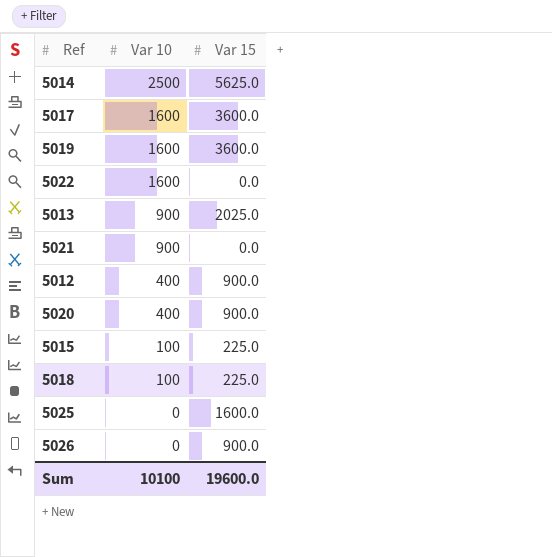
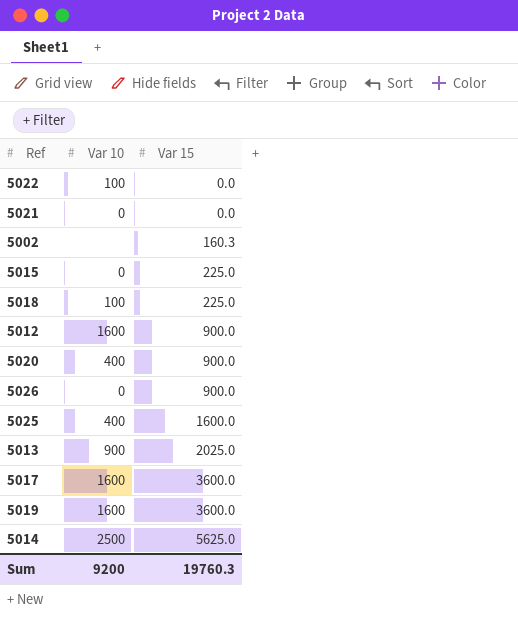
row order: Var 10 descending -> Var 15 ascending
5022 | Var 10: 1600 -> 100
5021 | Var 10: 900 -> 0
row 5002: none -> none | 160.3
5015 | Var 10: 100 -> 0
5012 | Var 10: 400 -> 1600
5025 | Var 10: 0 -> 400
Sum | Var 10: 10100 -> 9200
Sum | Var 15: 19600.0 -> 19760.3

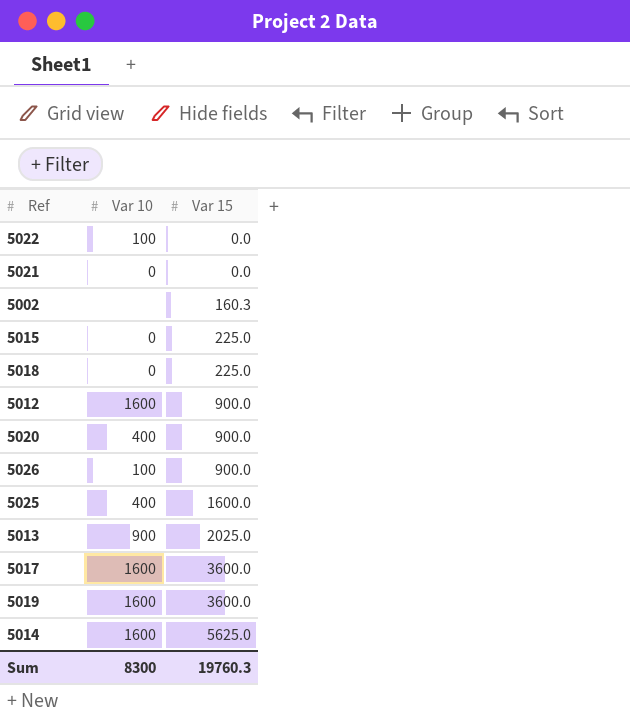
5018 | Var 10: 100 -> 0
5026 | Var 10: 0 -> 100
5014 | Var 10: 2500 -> 1600
Sum | Var 10: 9200 -> 8300

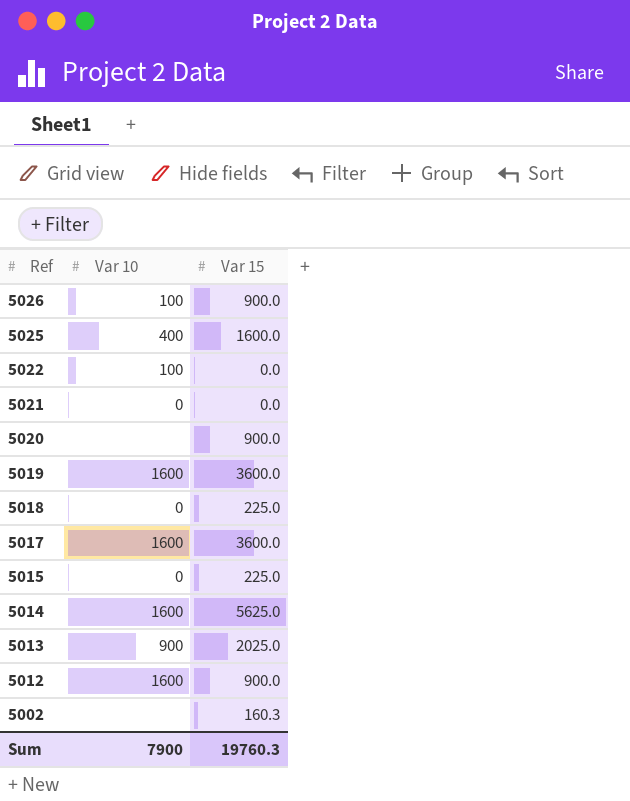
row order: Var 15 ascending -> Ref descending
5020 | Var 10: 400 -> none
Sum | Var 10: 8300 -> 7900

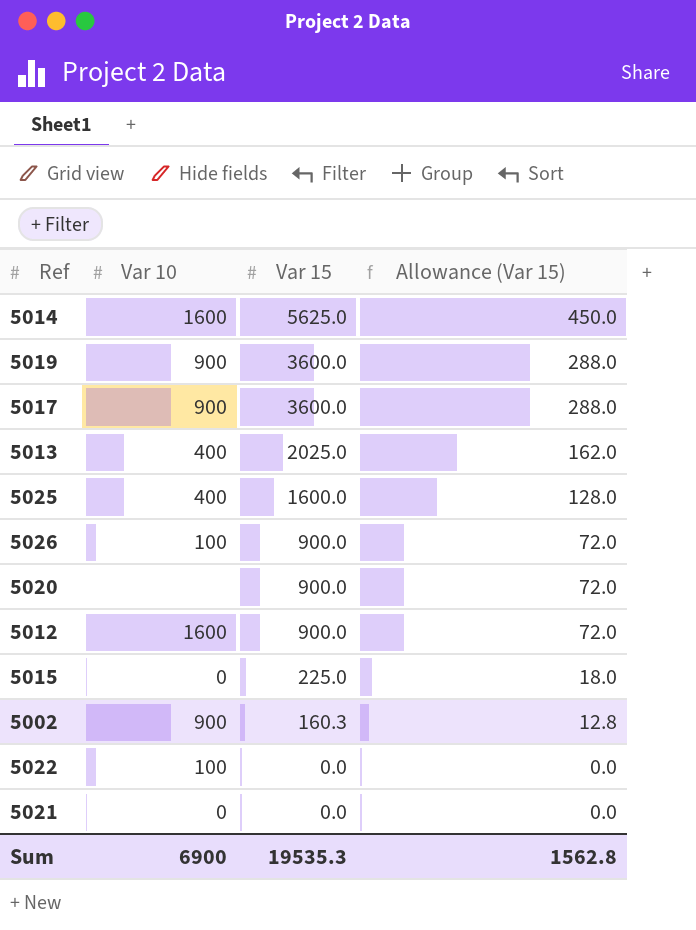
row order: Ref descending -> Var 15 descending
column Allowance (Var 15) | formula: none -> [Var 15] * 0.08
row 5018: 0 | 225.0 -> none
5019 | Var 10: 1600 -> 900
5017 | Var 10: 1600 -> 900
5013 | Var 10: 900 -> 400
5002 | Var 10: none -> 900
Sum | Var 10: 7900 -> 6900
Sum | Var 15: 19760.3 -> 19535.3

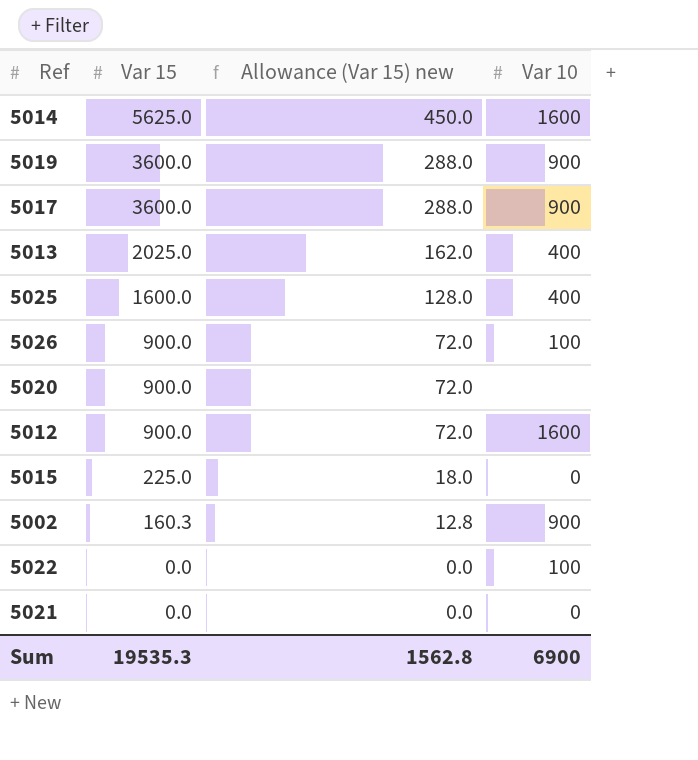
column name: Allowance (Var 15) -> Allowance (Var 15) new
column Var 10 | position: 2 -> 4

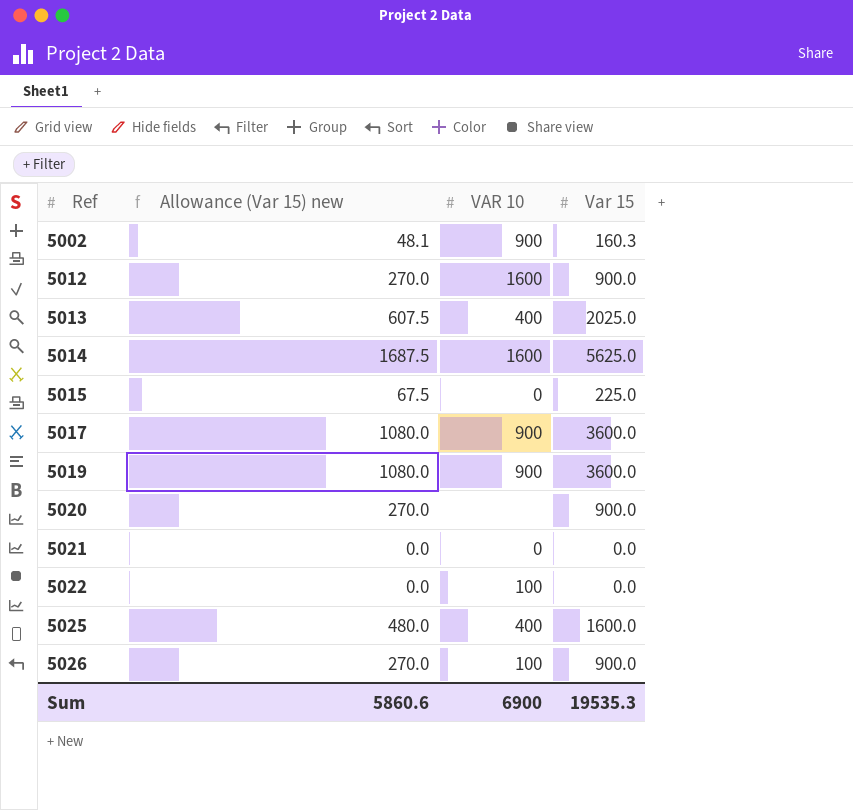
row order: Var 15 descending -> Ref ascending
column Allowance (Var 15) new | formula: [Var 15] * 0.08 -> [Var 15] * 0.3
column name: Var 10 -> VAR 10
column Var 15 | position: 2 -> 4
Sum | Allowance (Var 15) new: 1562.8 -> 5860.6

